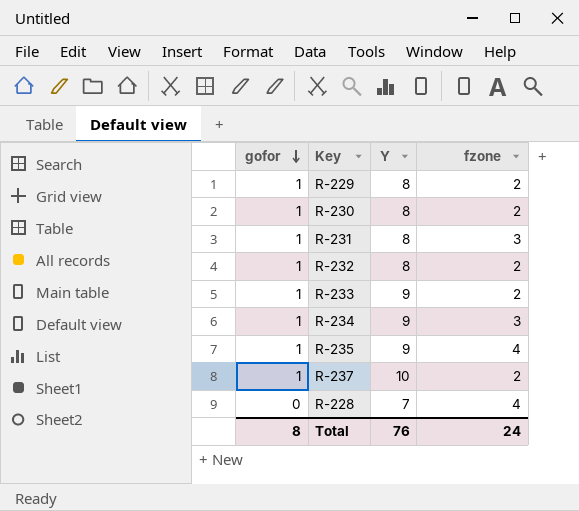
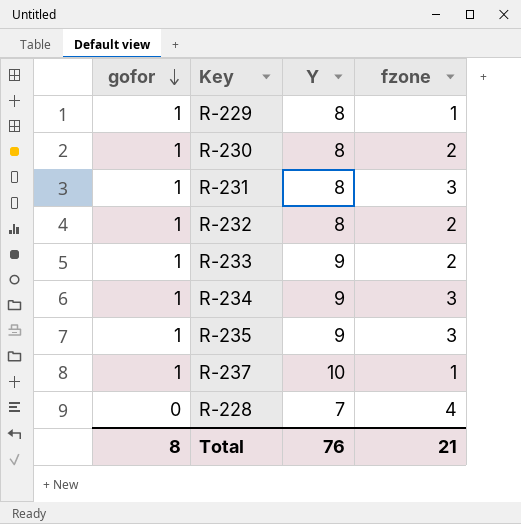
R-229 | fzone: 2 -> 1
R-235 | fzone: 4 -> 3
R-237 | fzone: 2 -> 1
Total | fzone: 24 -> 21

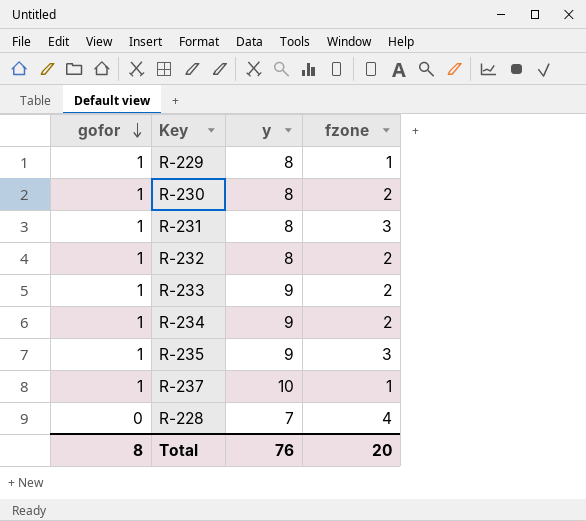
column name: Y -> y
R-234 | fzone: 3 -> 2
Total | fzone: 21 -> 20

